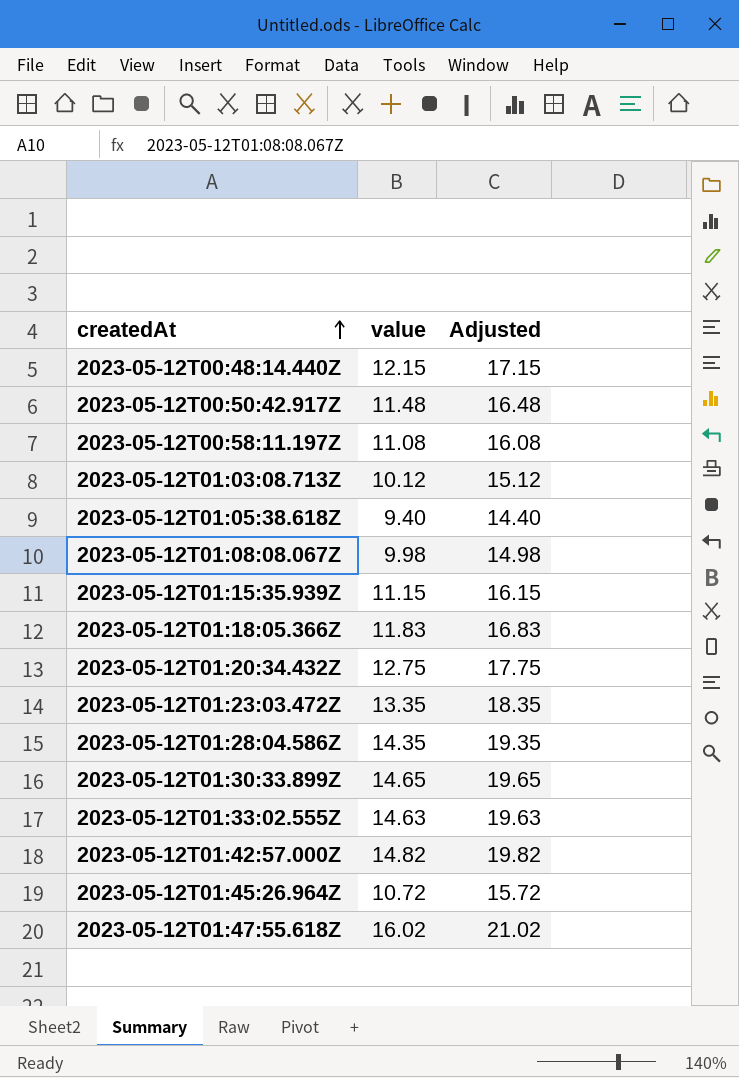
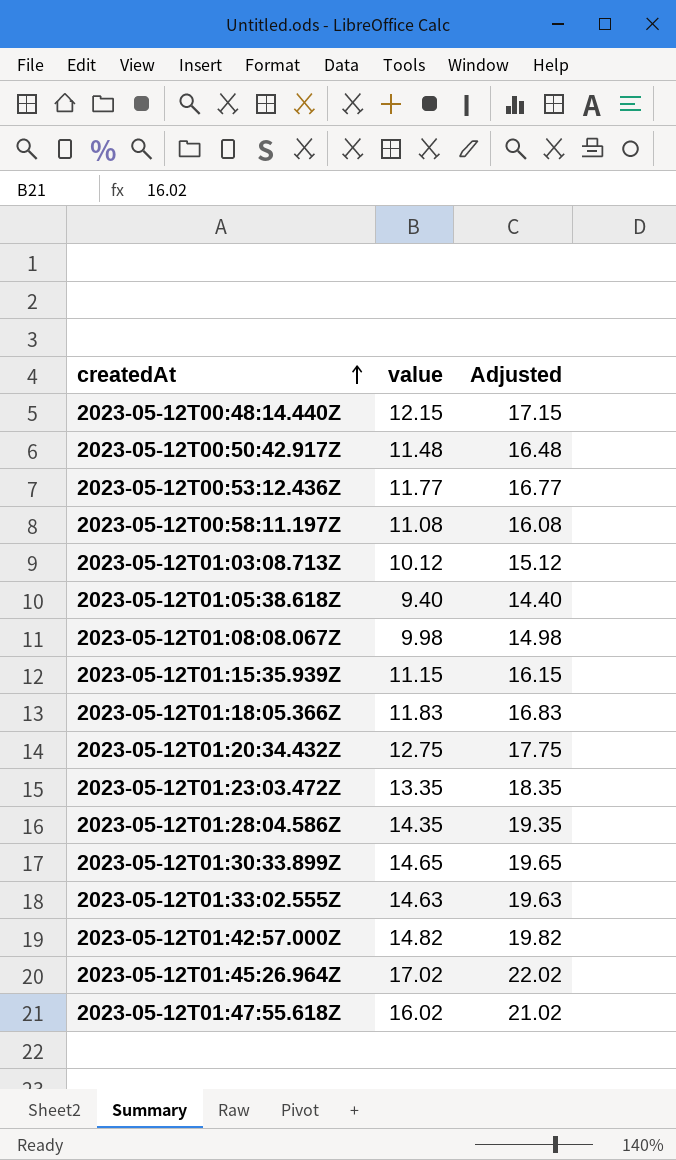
row 2023-05-12T00:53:12.436Z: none -> 11.77 | 16.77
2023-05-12T01:45:26.964Z | value: 10.72 -> 17.02
2023-05-12T01:45:26.964Z | Adjusted: 15.72 -> 22.02

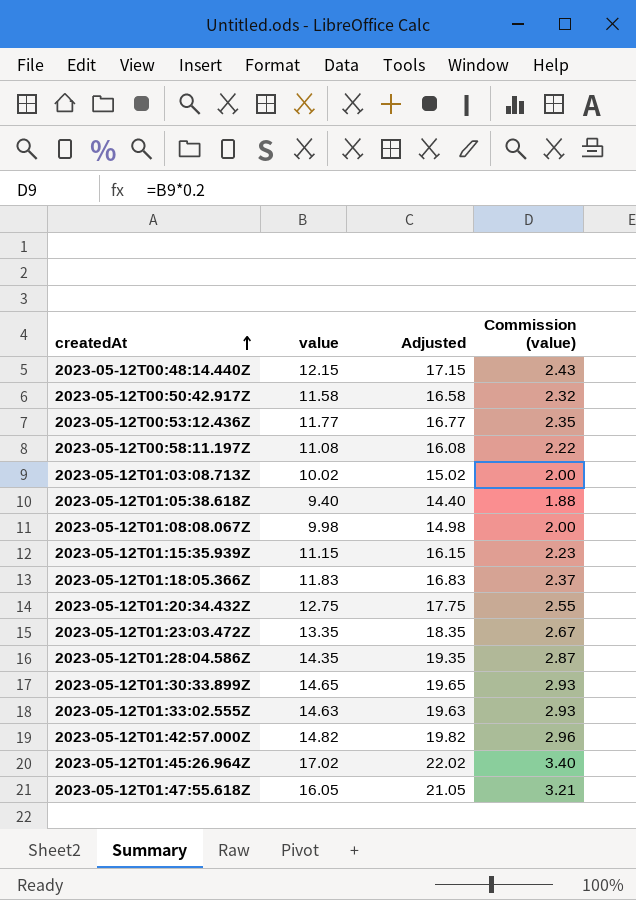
column Commission (value) | formula: none -> [value] * 0.2
2023-05-12T00:50:42.917Z | value: 11.48 -> 11.58
2023-05-12T00:50:42.917Z | Adjusted: 16.48 -> 16.58
2023-05-12T01:03:08.713Z | value: 10.12 -> 10.02
2023-05-12T01:03:08.713Z | Adjusted: 15.12 -> 15.02
2023-05-12T01:47:55.618Z | value: 16.02 -> 16.05
2023-05-12T01:47:55.618Z | Adjusted: 21.02 -> 21.05

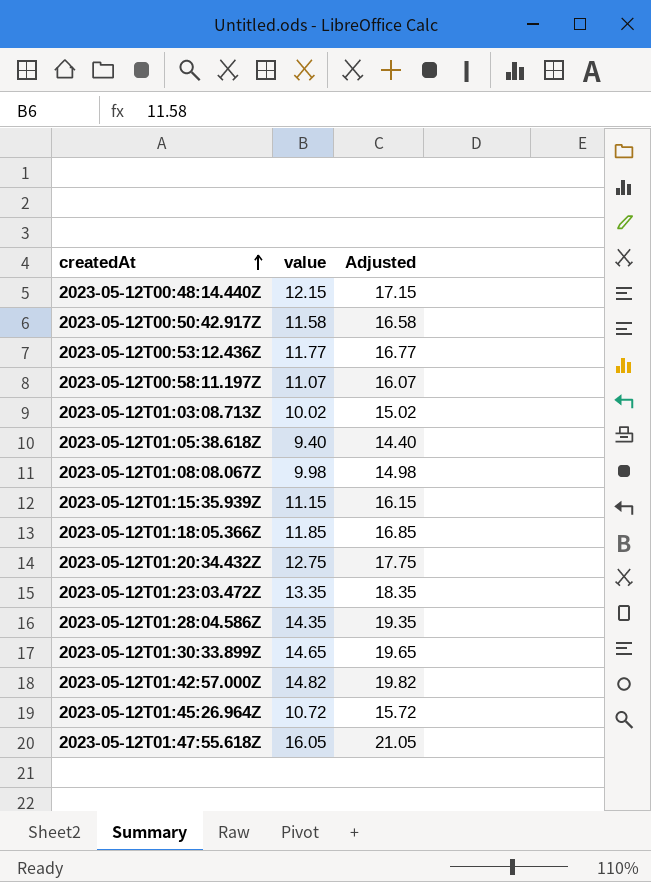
column Commission (value) | formula: [value] * 0.2 -> none
row 2023-05-12T01:33:02.555Z: 14.63 | 19.63 | 2.93 -> none
2023-05-12T00:58:11.197Z | value: 11.08 -> 11.07
2023-05-12T00:58:11.197Z | Adjusted: 16.08 -> 16.07
2023-05-12T01:18:05.366Z | value: 11.83 -> 11.85
2023-05-12T01:18:05.366Z | Adjusted: 16.83 -> 16.85
2023-05-12T01:45:26.964Z | value: 17.02 -> 10.72
2023-05-12T01:45:26.964Z | Adjusted: 22.02 -> 15.72

